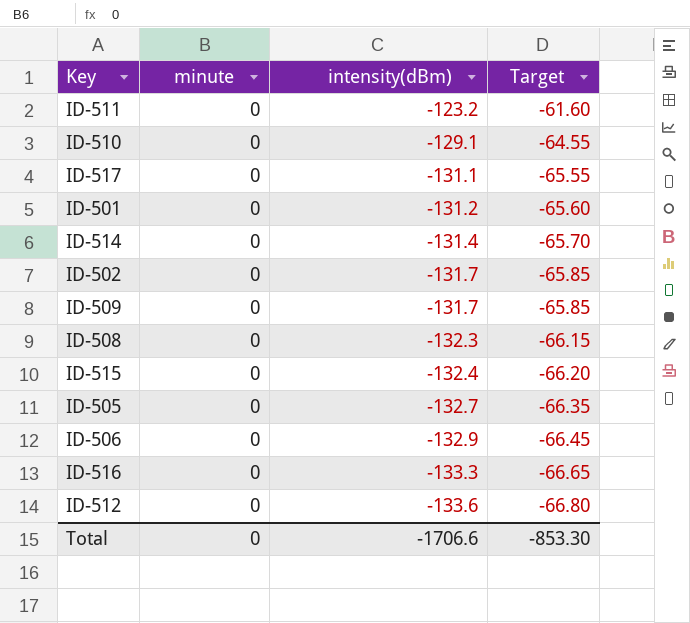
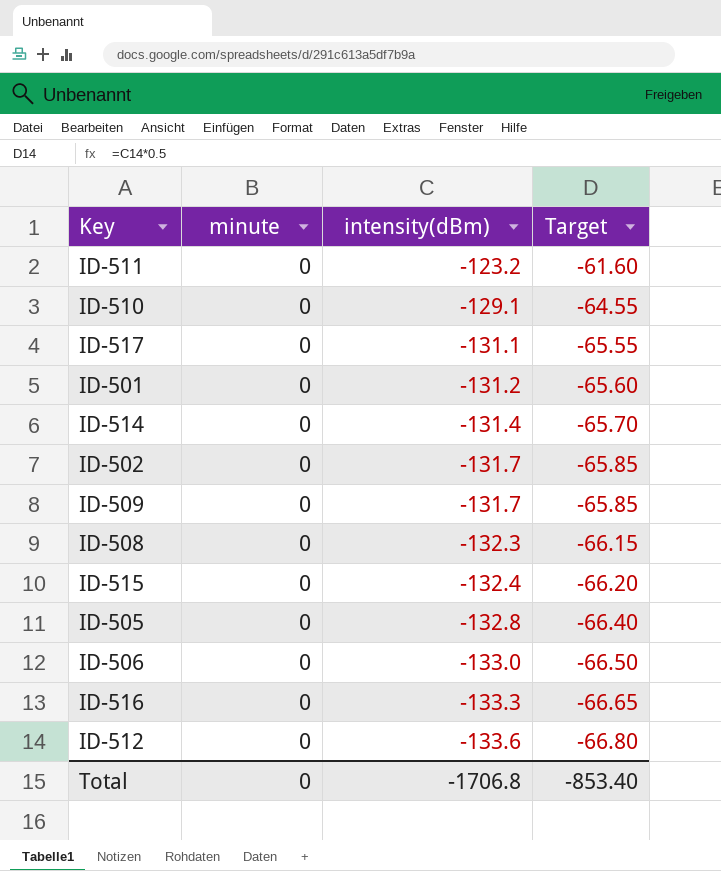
ID-505 | intensity(dBm): -132.7 -> -132.8
ID-505 | Target: -66.35 -> -66.40
ID-506 | intensity(dBm): -132.9 -> -133.0
ID-506 | Target: -66.45 -> -66.50
Total | intensity(dBm): -1706.6 -> -1706.8
Total | Target: -853.30 -> -853.40

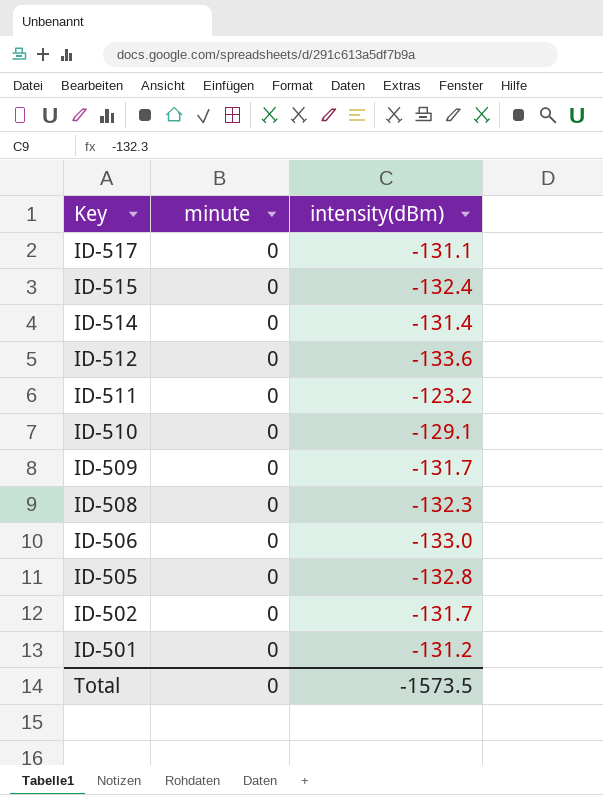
row order: intensity(dBm) descending -> Key descending
column Target | formula: [intensity(dBm)] * 0.5 -> none
row ID-516: 0 | -133.3 | -66.65 -> none
Total | intensity(dBm): -1706.8 -> -1573.5

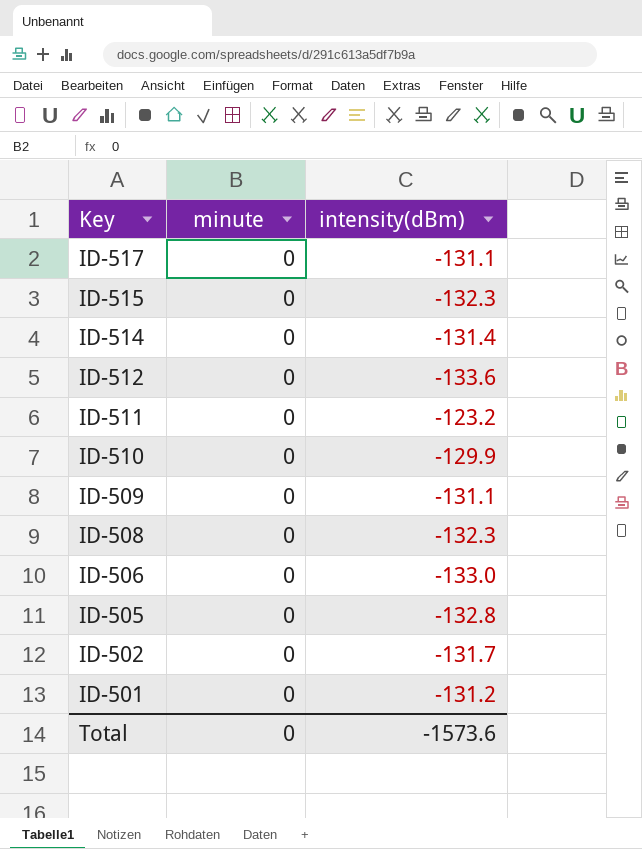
ID-515 | intensity(dBm): -132.4 -> -132.3
ID-510 | intensity(dBm): -129.1 -> -129.9
ID-509 | intensity(dBm): -131.7 -> -131.1
Total | intensity(dBm): -1573.5 -> -1573.6

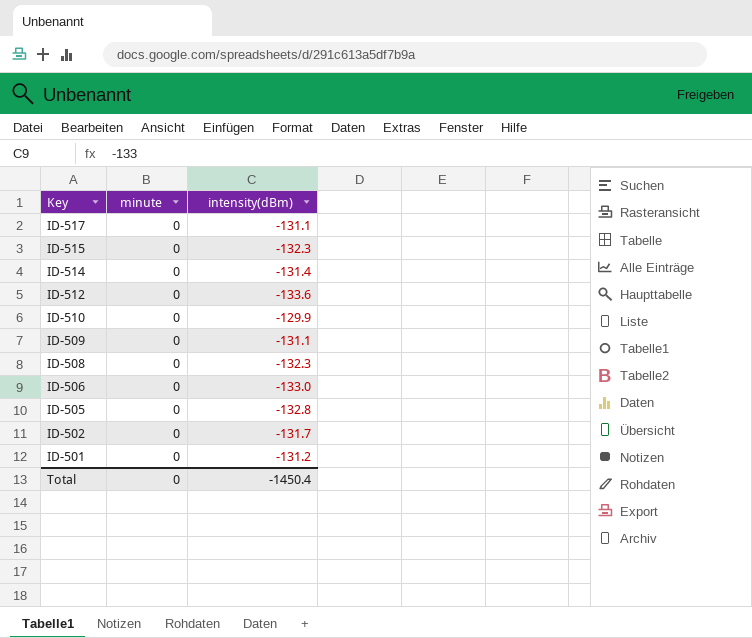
row ID-511: 0 | -123.2 -> none
Total | intensity(dBm): -1573.6 -> -1450.4

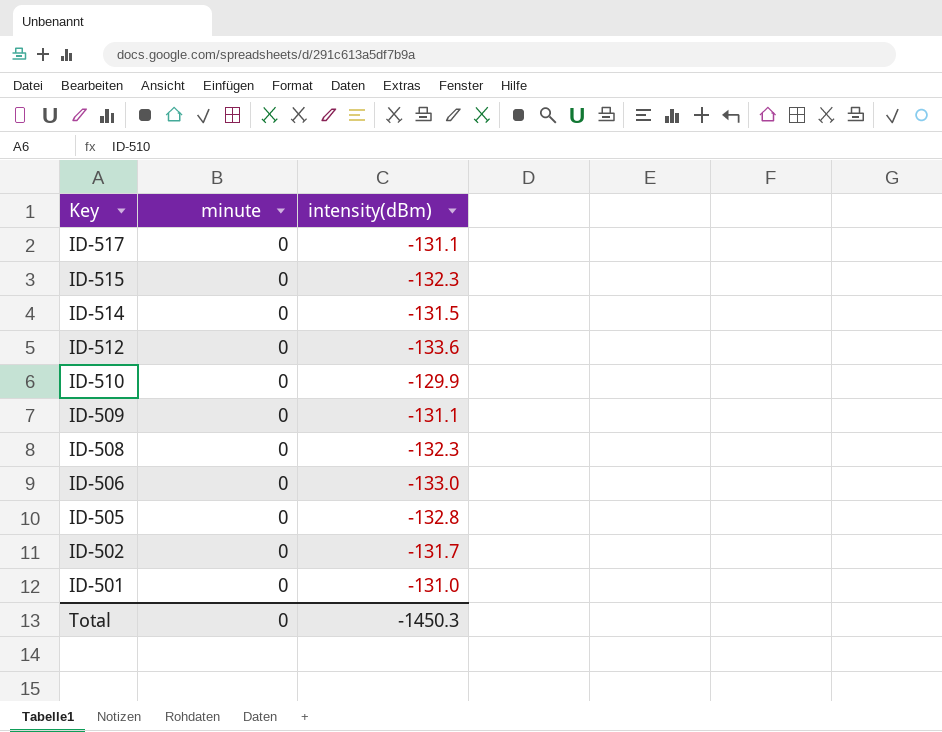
ID-514 | intensity(dBm): -131.4 -> -131.5
ID-501 | intensity(dBm): -131.2 -> -131.0
Total | intensity(dBm): -1450.4 -> -1450.3

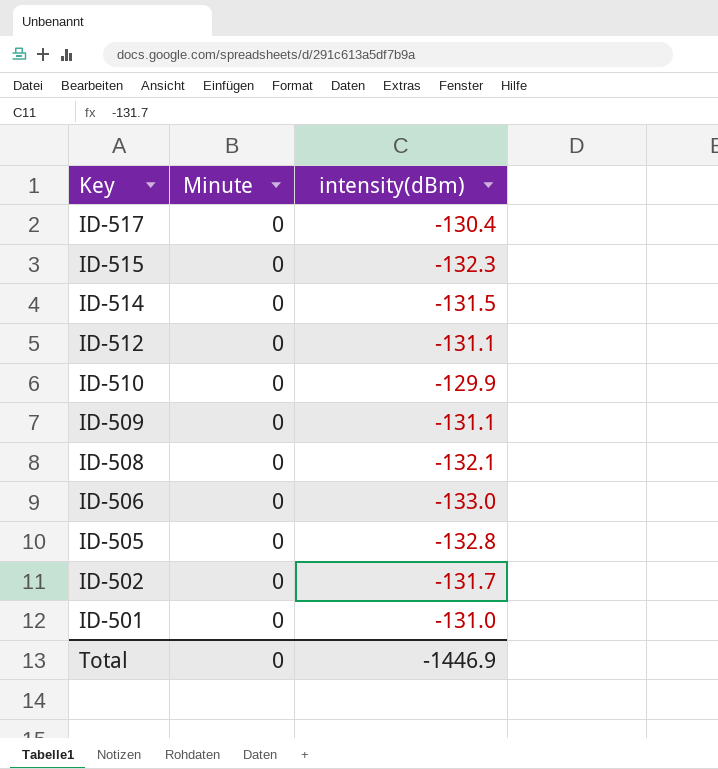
column name: minute -> Minute
ID-517 | intensity(dBm): -131.1 -> -130.4
ID-512 | intensity(dBm): -133.6 -> -131.1
ID-508 | intensity(dBm): -132.3 -> -132.1
Total | intensity(dBm): -1450.3 -> -1446.9

